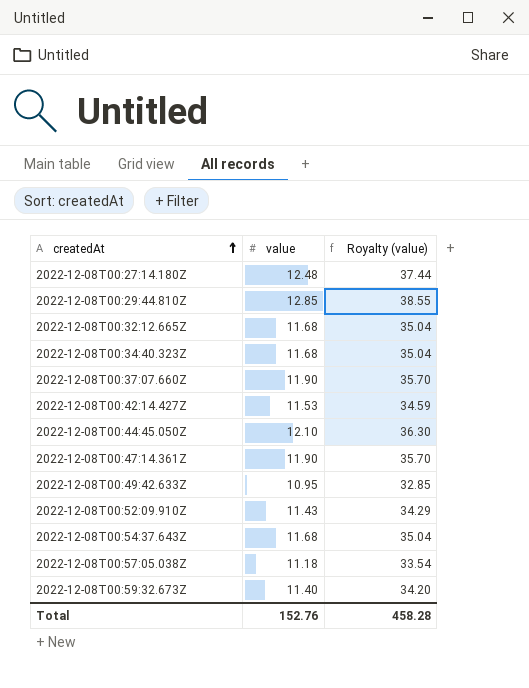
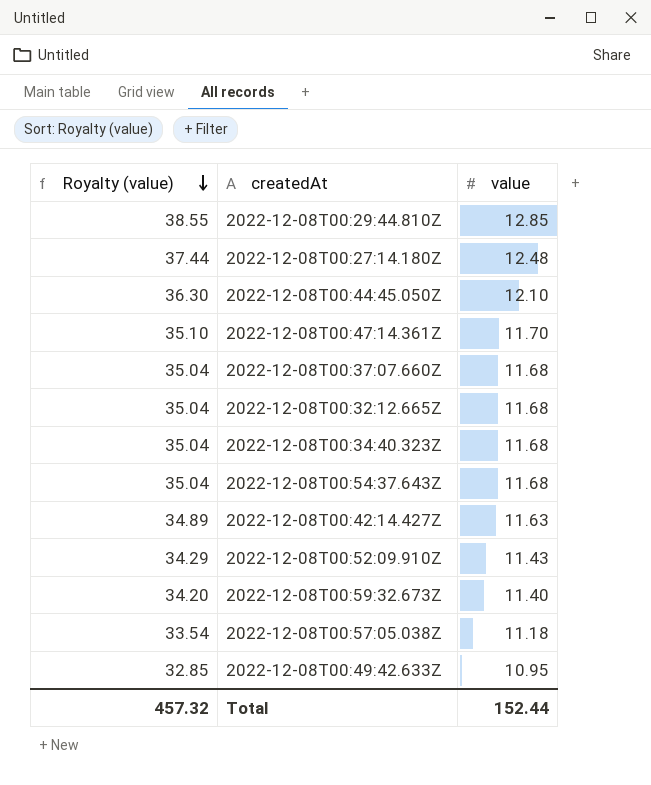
row order: createdAt ascending -> Royalty (value) descending
column Royalty (value) | position: 3 -> 1
2022-12-08T00:47:14.361Z | Royalty (value): 35.70 -> 35.10
2022-12-08T00:47:14.361Z | value: 11.90 -> 11.70
2022-12-08T00:37:07.660Z | Royalty (value): 35.70 -> 35.04
2022-12-08T00:37:07.660Z | value: 11.90 -> 11.68
2022-12-08T00:42:14.427Z | Royalty (value): 34.59 -> 34.89
2022-12-08T00:42:14.427Z | value: 11.53 -> 11.63
Total | Royalty (value): 458.28 -> 457.32
Total | value: 152.76 -> 152.44

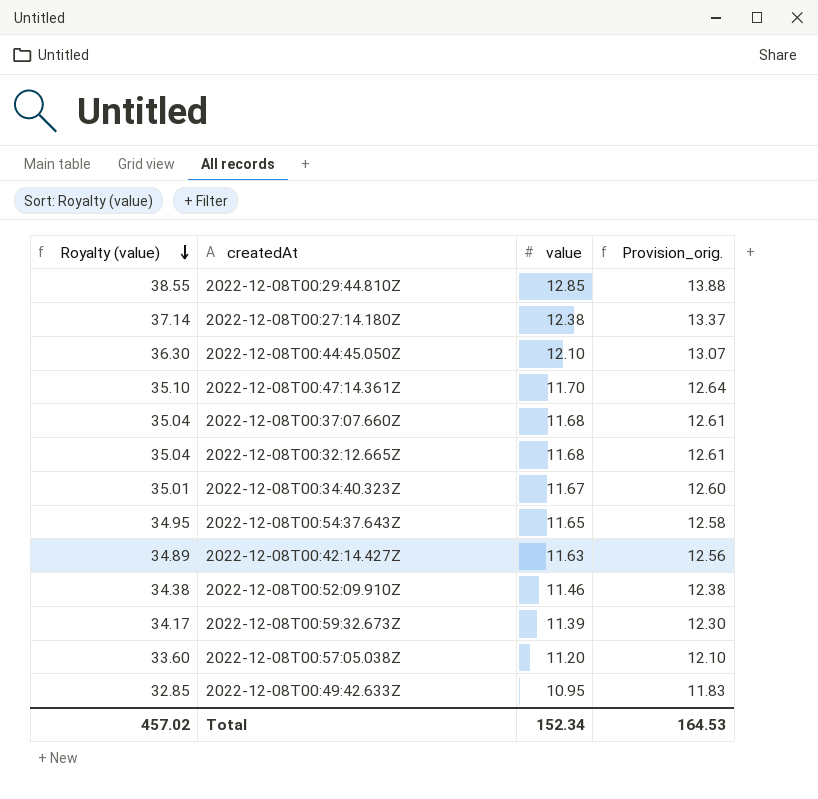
column Provision_orig. | formula: none -> [value] * 1.08
2022-12-08T00:27:14.180Z | Royalty (value): 37.44 -> 37.14
2022-12-08T00:27:14.180Z | value: 12.48 -> 12.38
2022-12-08T00:34:40.323Z | Royalty (value): 35.04 -> 35.01
2022-12-08T00:34:40.323Z | value: 11.68 -> 11.67
2022-12-08T00:54:37.643Z | Royalty (value): 35.04 -> 34.95
2022-12-08T00:54:37.643Z | value: 11.68 -> 11.65
2022-12-08T00:52:09.910Z | Royalty (value): 34.29 -> 34.38
2022-12-08T00:52:09.910Z | value: 11.43 -> 11.46
2022-12-08T00:59:32.673Z | Royalty (value): 34.20 -> 34.17
2022-12-08T00:59:32.673Z | value: 11.40 -> 11.39
2022-12-08T00:57:05.038Z | Royalty (value): 33.54 -> 33.60
2022-12-08T00:57:05.038Z | value: 11.18 -> 11.20
Total | Royalty (value): 457.32 -> 457.02
Total | value: 152.44 -> 152.34

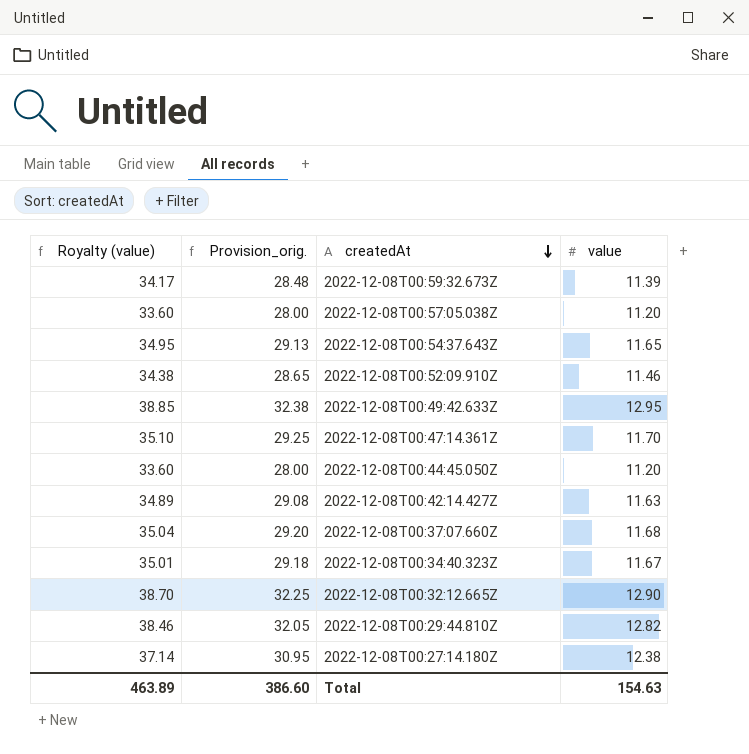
row order: Royalty (value) descending -> createdAt descending
column Provision_orig. | formula: [value] * 1.08 -> [value] * 2.5
column Provision_orig. | position: 4 -> 2
2022-12-08T00:49:42.633Z | Royalty (value): 32.85 -> 38.85
2022-12-08T00:49:42.633Z | value: 10.95 -> 12.95
2022-12-08T00:44:45.050Z | Royalty (value): 36.30 -> 33.60
2022-12-08T00:44:45.050Z | value: 12.10 -> 11.20
2022-12-08T00:32:12.665Z | Royalty (value): 35.04 -> 38.70
2022-12-08T00:32:12.665Z | value: 11.68 -> 12.90
2022-12-08T00:29:44.810Z | Royalty (value): 38.55 -> 38.46
2022-12-08T00:29:44.810Z | value: 12.85 -> 12.82
Total | Royalty (value): 457.02 -> 463.89
Total | Provision_orig.: 164.53 -> 386.60
Total | value: 152.34 -> 154.63

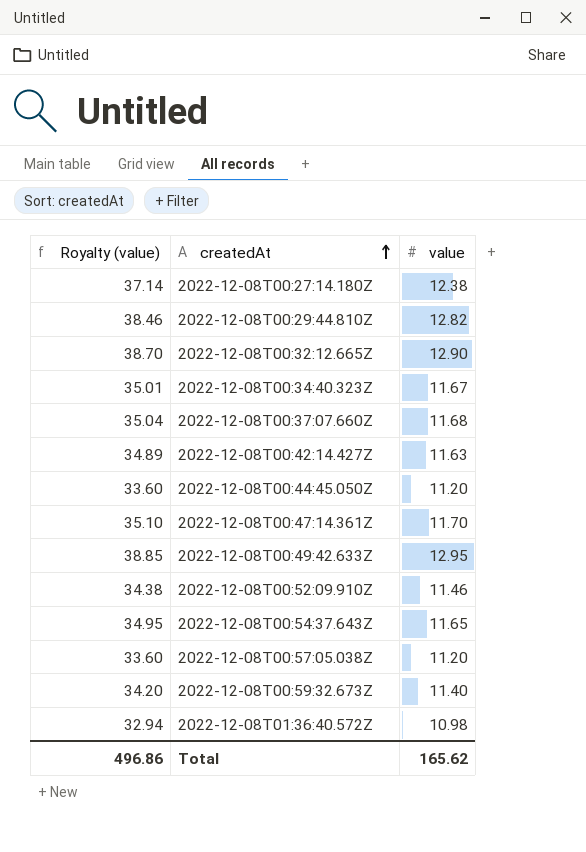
row order: createdAt descending -> createdAt ascending
column Provision_orig. | formula: [value] * 2.5 -> none
2022-12-08T00:59:32.673Z | Royalty (value): 34.17 -> 34.20
2022-12-08T00:59:32.673Z | value: 11.39 -> 11.40
row 2022-12-08T01:36:40.572Z: none -> 32.94 | 10.98
Total | Royalty (value): 463.89 -> 496.86
Total | value: 154.63 -> 165.62

